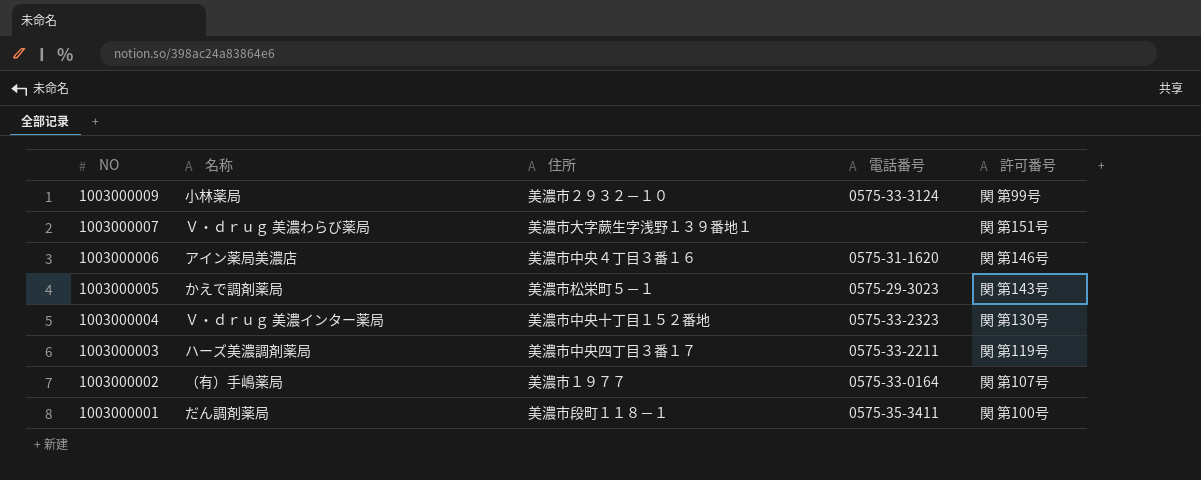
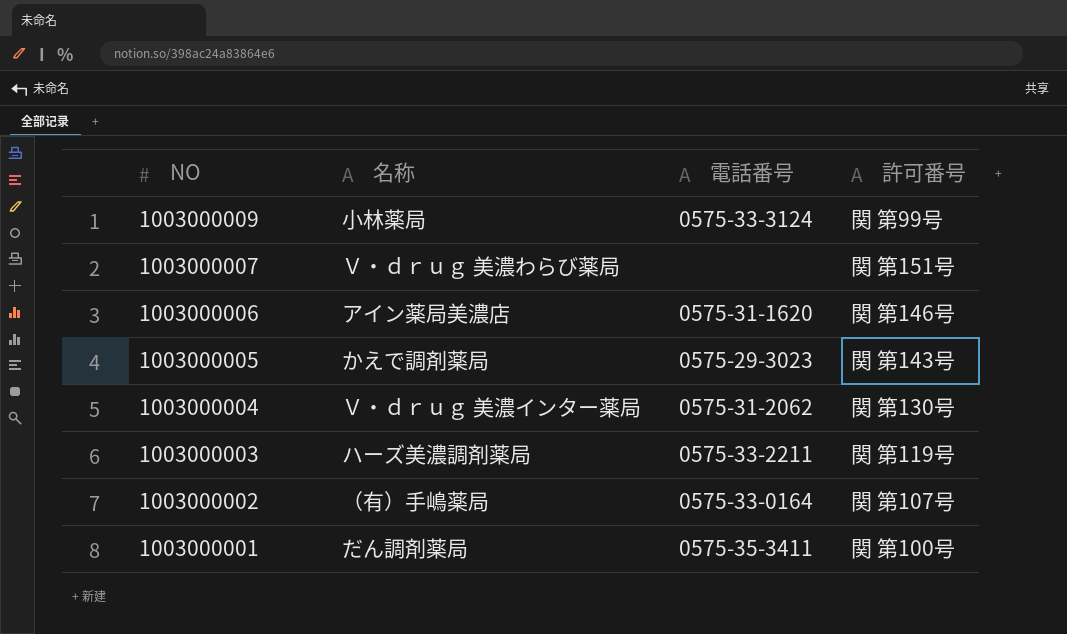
column 住所 | position: 3 -> none
1003000004 | 電話番号: 0575-33-2323 -> 0575-31-2062

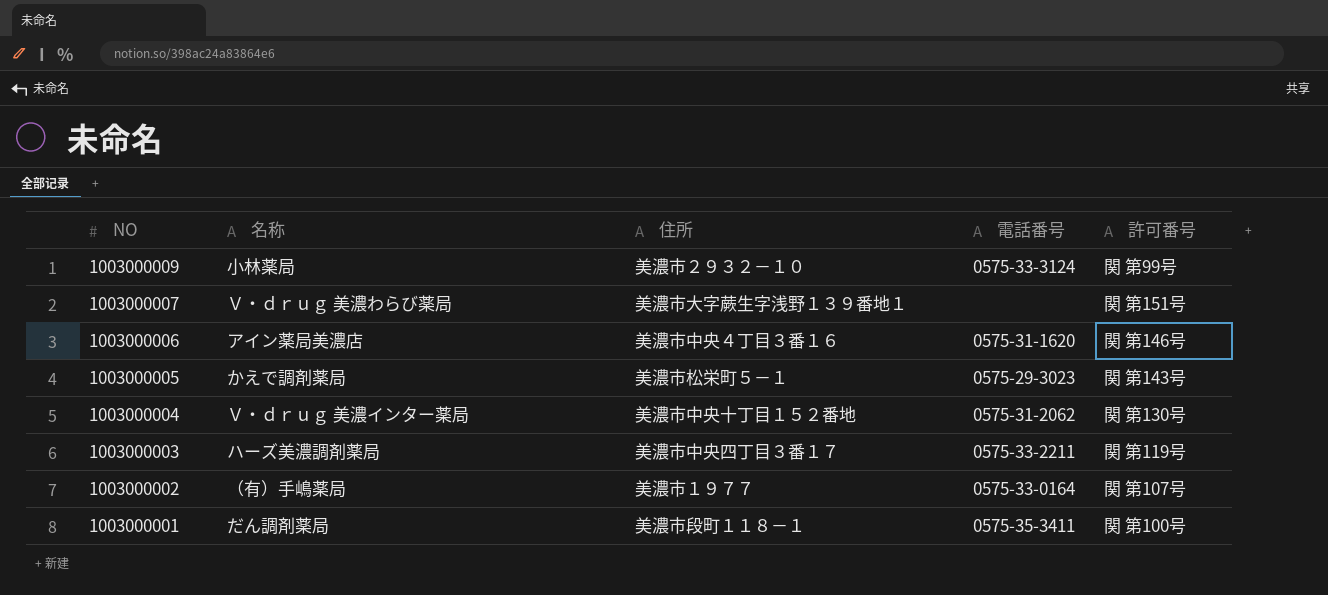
column 住所 | position: none -> 3

